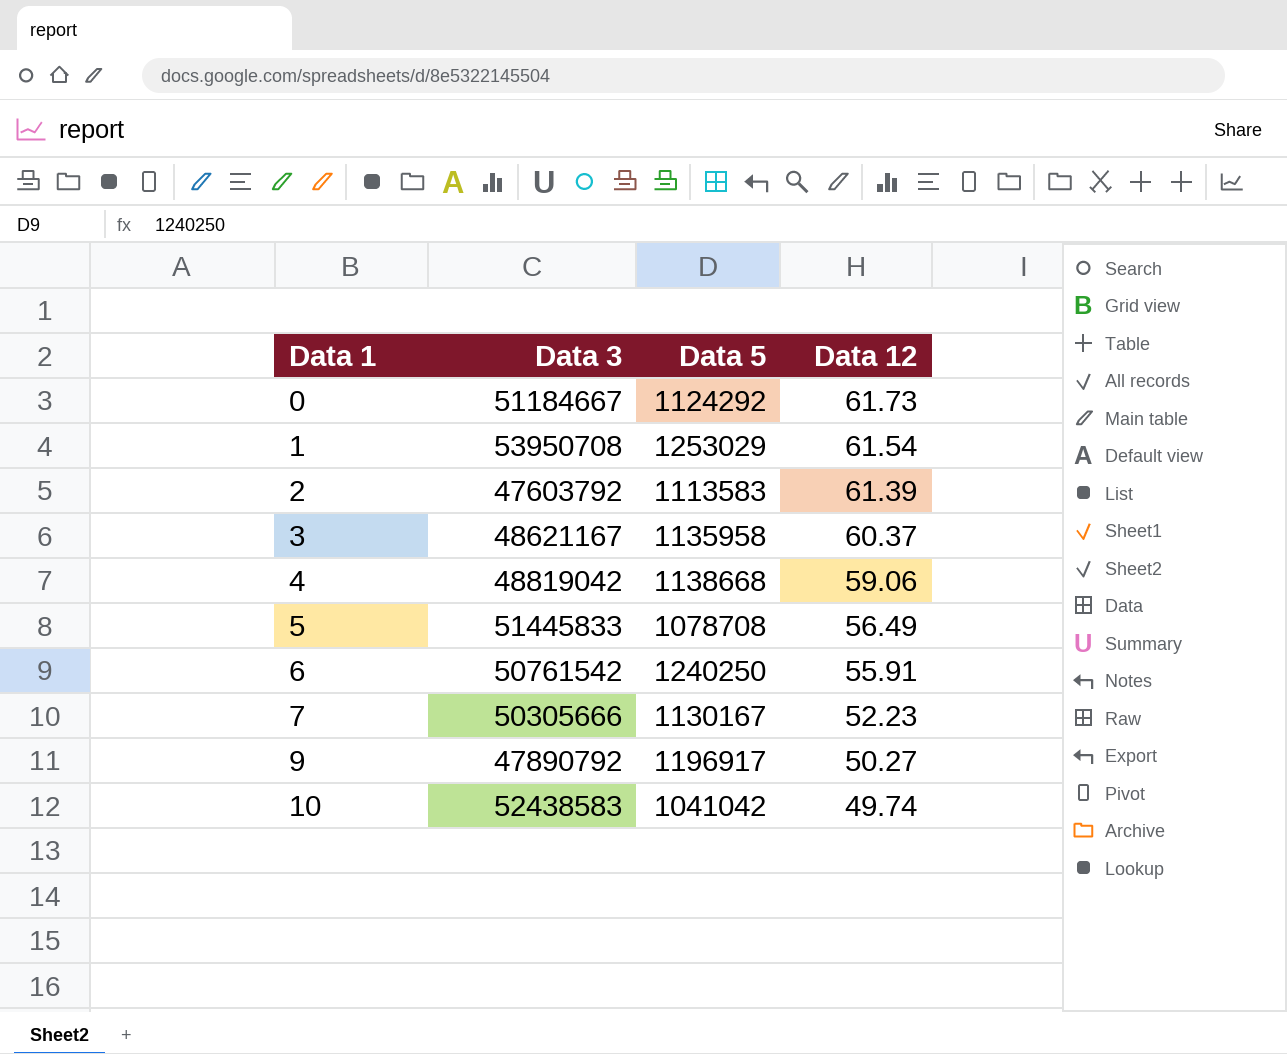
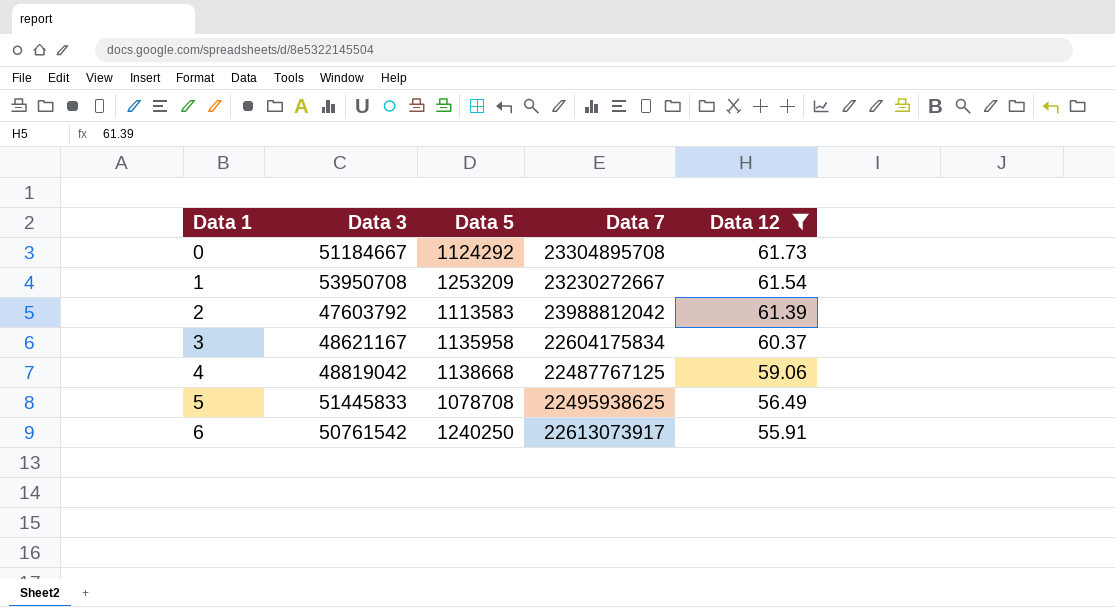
filter: none -> Data 12 >= 55.91
column Data 7 | position: none -> 4
1 | Data 5: 1253029 -> 1253209

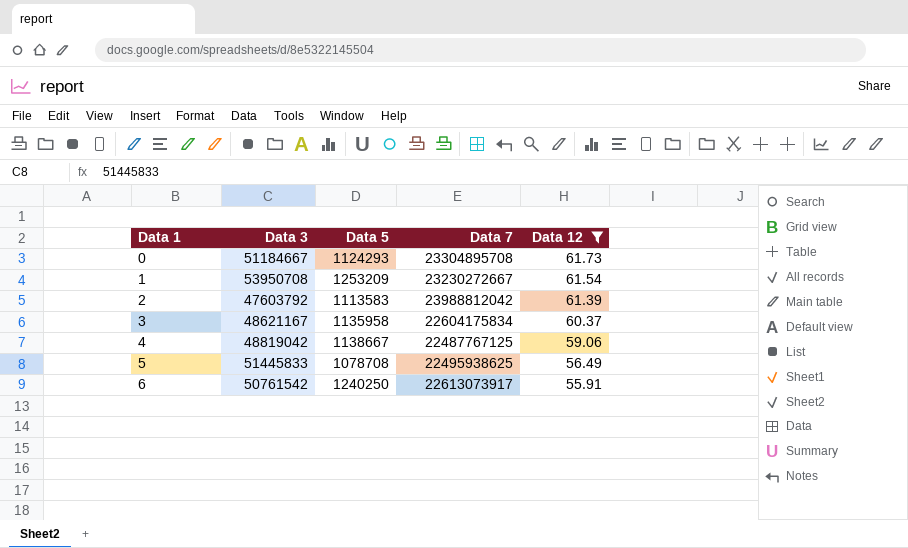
0 | Data 5: 1124292 -> 1124293
4 | Data 5: 1138668 -> 1138667

